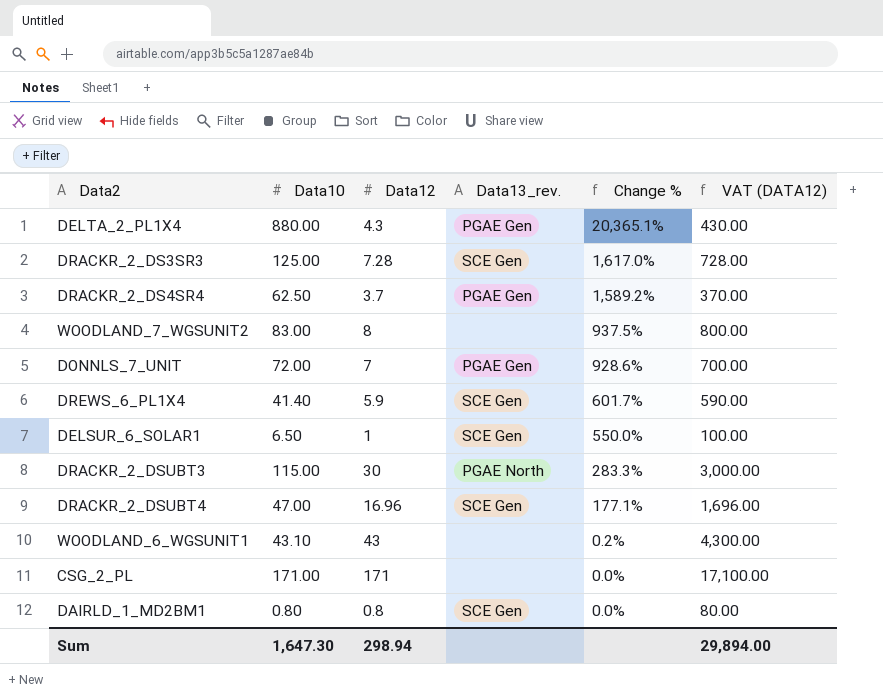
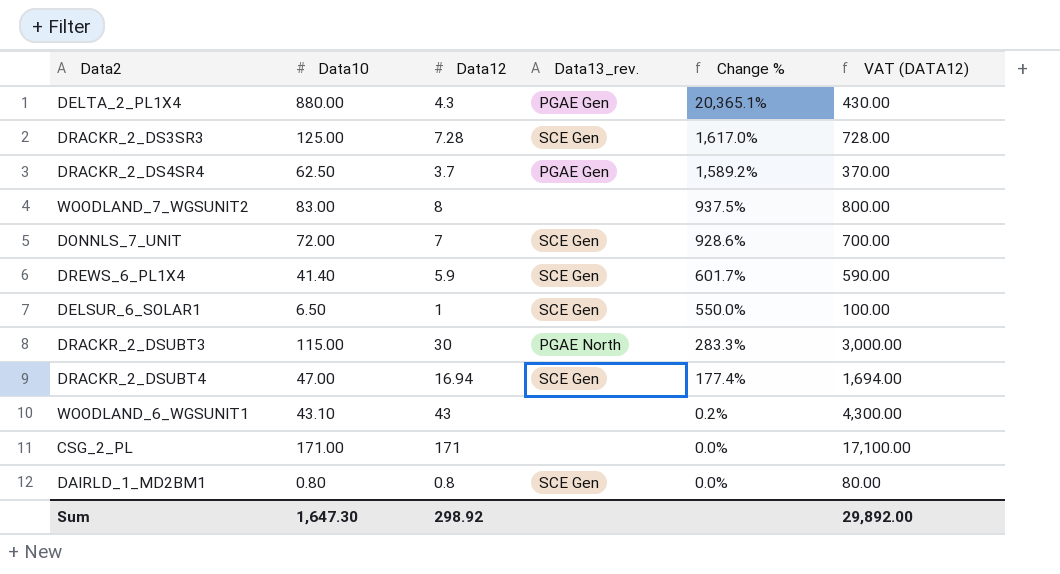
DONNLS_7_UNIT | Data13_rev.: PGAE Gen -> SCE Gen
DRACKR_2_DSUBT4 | Data12: 16.96 -> 16.94
DRACKR_2_DSUBT4 | Change %: 177.1% -> 177.4%
DRACKR_2_DSUBT4 | VAT (DATA12): 1,696.00 -> 1,694.00
Sum | Data12: 298.94 -> 298.92
Sum | VAT (DATA12): 29,894.00 -> 29,892.00

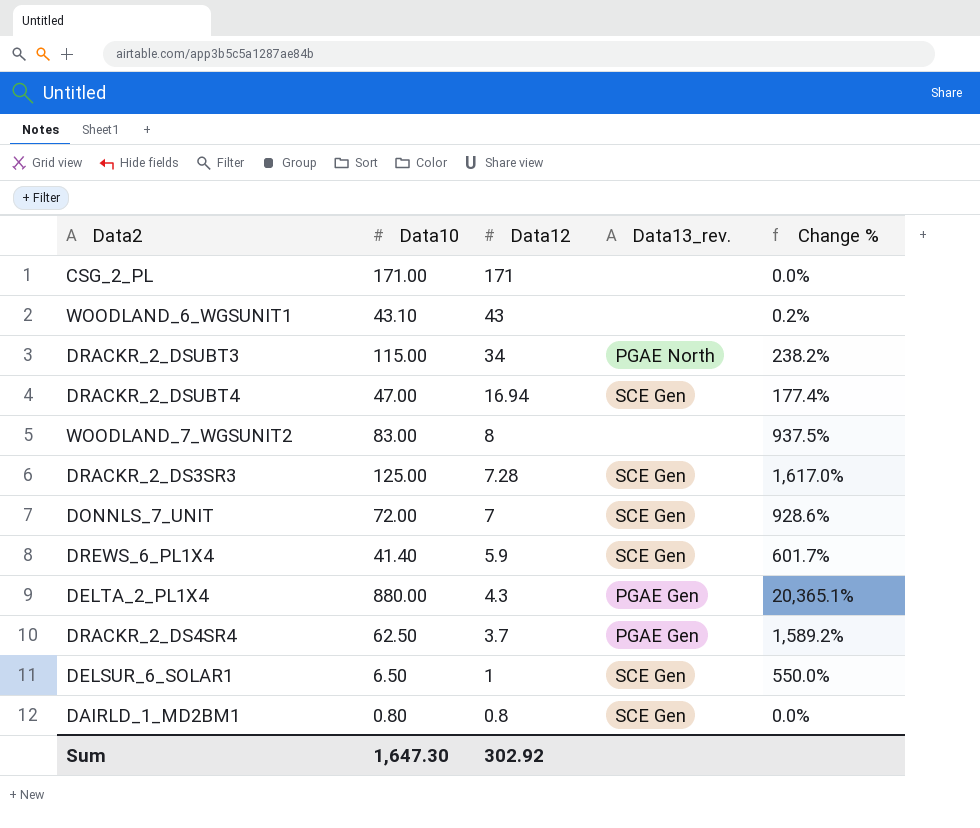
row order: Change % descending -> Data12 descending
column VAT (DATA12) | formula: [Data12] * 100 -> none
DRACKR_2_DSUBT3 | Data12: 30 -> 34
DRACKR_2_DSUBT3 | Change %: 283.3% -> 238.2%
Sum | Data12: 298.92 -> 302.92

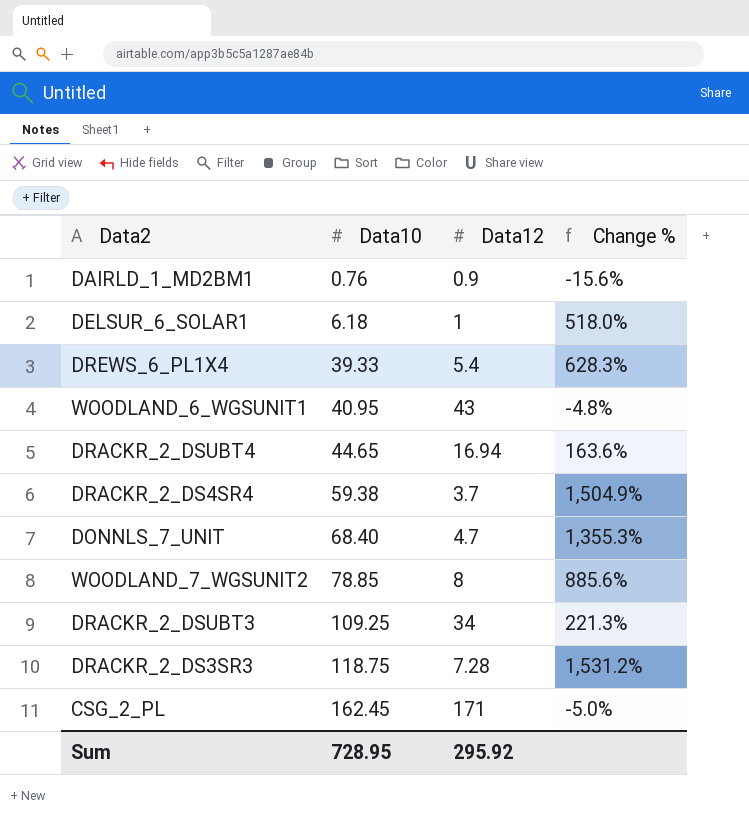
row order: Data12 descending -> Data10 ascending
column Data13_rev. | position: 4 -> none
row DELTA_2_PL1X4: 880.00 | 4.3 | PGAE Gen | 20,365.1% -> none
DAIRLD_1_MD2BM1 | Data10: 0.80 -> 0.76
DAIRLD_1_MD2BM1 | Data12: 0.8 -> 0.9
DAIRLD_1_MD2BM1 | Change %: 0.0% -> -15.6%
DELSUR_6_SOLAR1 | Data10: 6.50 -> 6.18
DELSUR_6_SOLAR1 | Change %: 550.0% -> 518.0%
DREWS_6_PL1X4 | Data10: 41.40 -> 39.33
DREWS_6_PL1X4 | Data12: 5.9 -> 5.4
DREWS_6_PL1X4 | Change %: 601.7% -> 628.3%
WOODLAND_6_WGSUNIT1 | Data10: 43.10 -> 40.95
WOODLAND_6_WGSUNIT1 | Change %: 0.2% -> -4.8%
DRACKR_2_DSUBT4 | Data10: 47.00 -> 44.65
DRACKR_2_DSUBT4 | Change %: 177.4% -> 163.6%
DRACKR_2_DS4SR4 | Data10: 62.50 -> 59.38
DRACKR_2_DS4SR4 | Change %: 1,589.2% -> 1,504.9%
DONNLS_7_UNIT | Data10: 72.00 -> 68.40
DONNLS_7_UNIT | Data12: 7 -> 4.7
DONNLS_7_UNIT | Change %: 928.6% -> 1,355.3%
WOODLAND_7_WGSUNIT2 | Data10: 83.00 -> 78.85
WOODLAND_7_WGSUNIT2 | Change %: 937.5% -> 885.6%
DRACKR_2_DSUBT3 | Data10: 115.00 -> 109.25
DRACKR_2_DSUBT3 | Change %: 238.2% -> 221.3%
DRACKR_2_DS3SR3 | Data10: 125.00 -> 118.75
DRACKR_2_DS3SR3 | Change %: 1,617.0% -> 1,531.2%
CSG_2_PL | Data10: 171.00 -> 162.45
CSG_2_PL | Change %: 0.0% -> -5.0%
Sum | Data10: 1,647.30 -> 728.95
Sum | Data12: 302.92 -> 295.92

